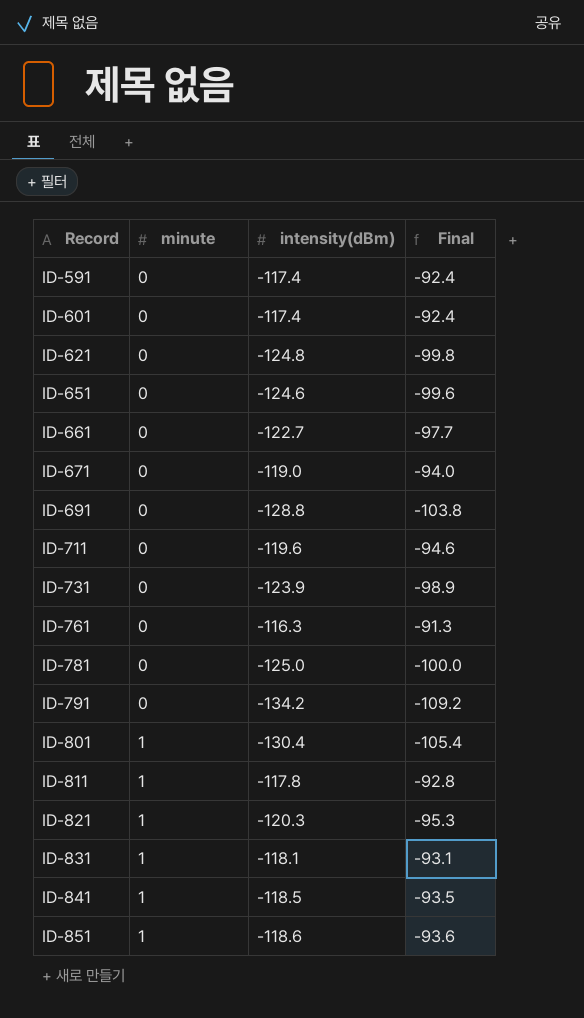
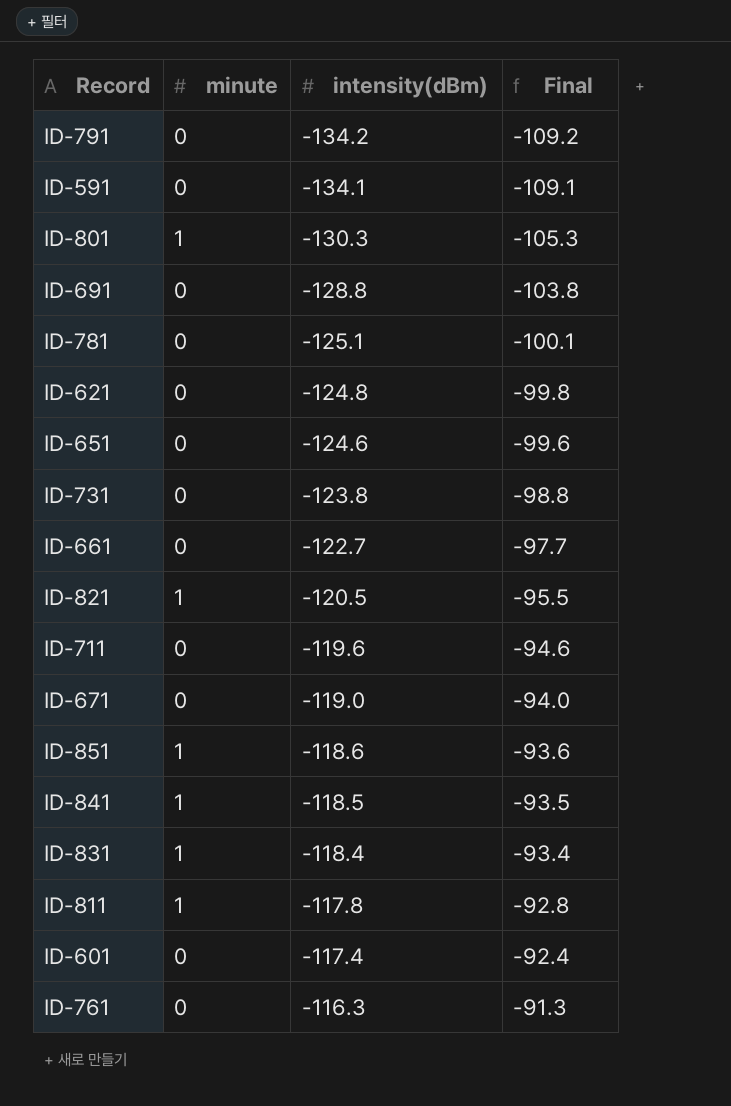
row order: Record ascending -> intensity(dBm) ascending
ID-591 | intensity(dBm): -117.4 -> -134.1
ID-591 | Final: -92.4 -> -109.1
ID-801 | intensity(dBm): -130.4 -> -130.3
ID-801 | Final: -105.4 -> -105.3
ID-781 | intensity(dBm): -125.0 -> -125.1
ID-781 | Final: -100.0 -> -100.1
ID-731 | intensity(dBm): -123.9 -> -123.8
ID-731 | Final: -98.9 -> -98.8
ID-821 | intensity(dBm): -120.3 -> -120.5
ID-821 | Final: -95.3 -> -95.5
ID-831 | intensity(dBm): -118.1 -> -118.4
ID-831 | Final: -93.1 -> -93.4

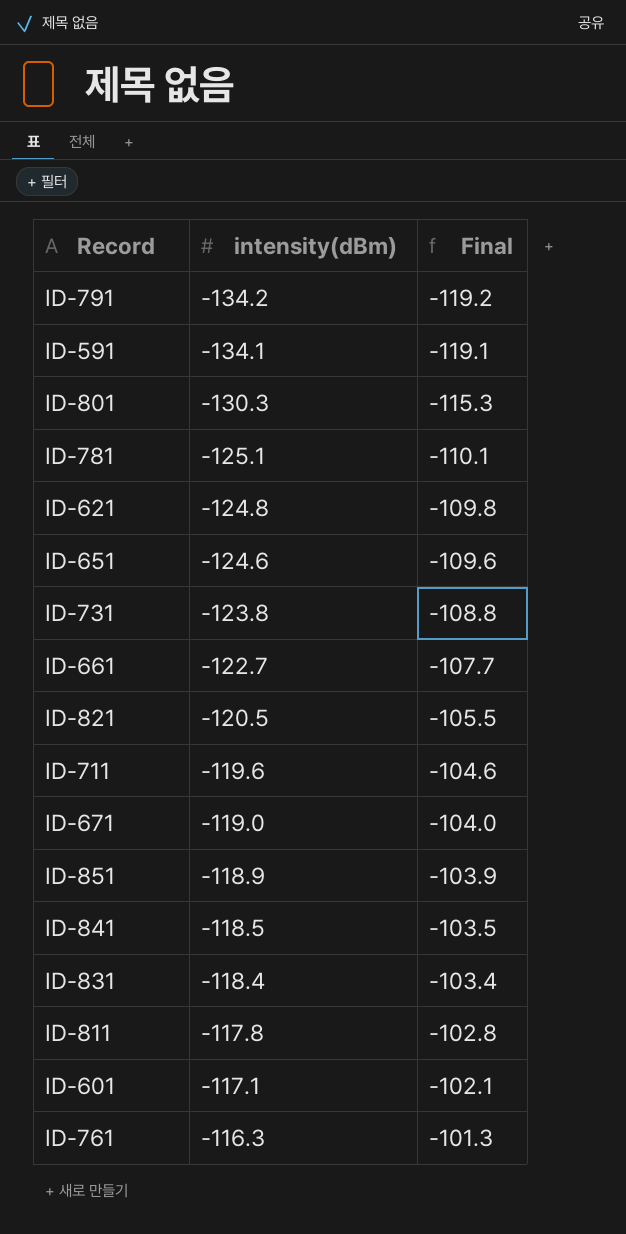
column minute | position: 2 -> none
column Final | formula: [intensity(dBm)] + 25 -> [intensity(dBm)] + 15
row ID-691: 0 | -128.8 | -103.8 -> none
ID-851 | intensity(dBm): -118.6 -> -118.9
ID-601 | intensity(dBm): -117.4 -> -117.1

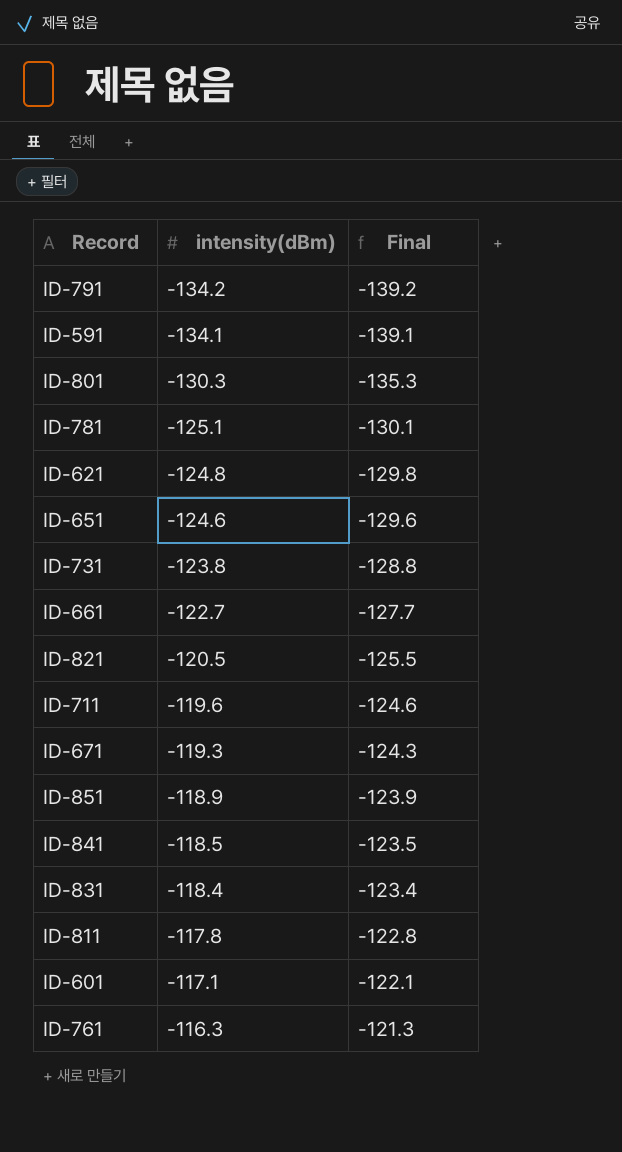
column Final | formula: [intensity(dBm)] + 15 -> [intensity(dBm)] - 5
ID-671 | intensity(dBm): -119.0 -> -119.3

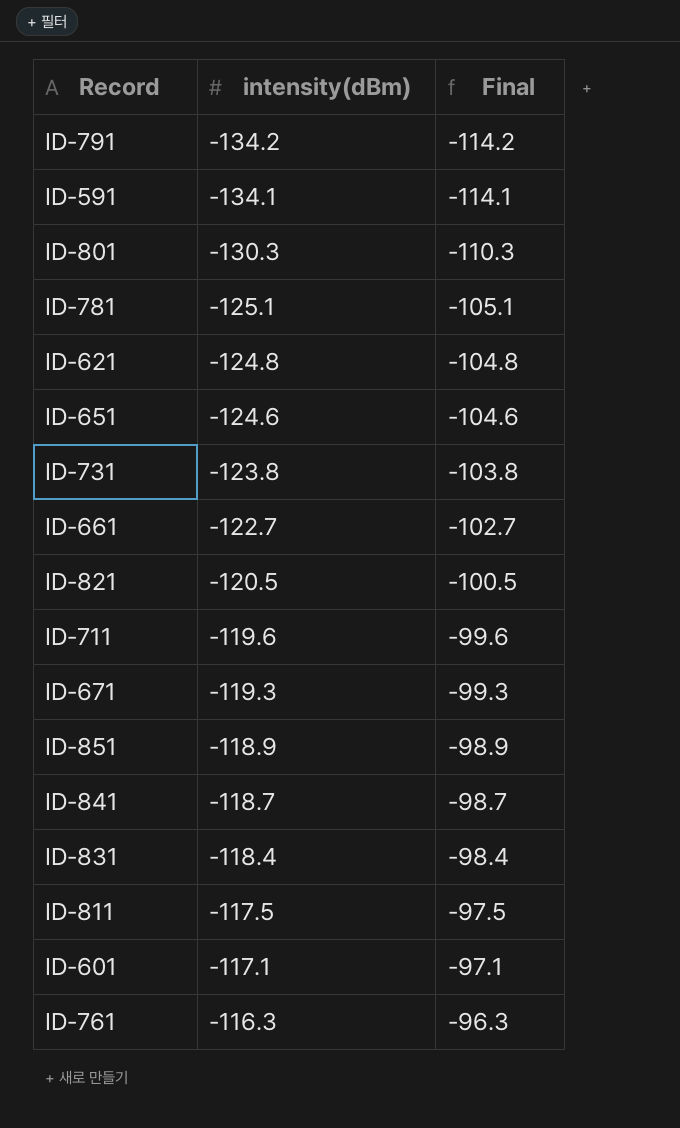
column Final | formula: [intensity(dBm)] - 5 -> [intensity(dBm)] + 20
ID-841 | intensity(dBm): -118.5 -> -118.7
ID-811 | intensity(dBm): -117.8 -> -117.5

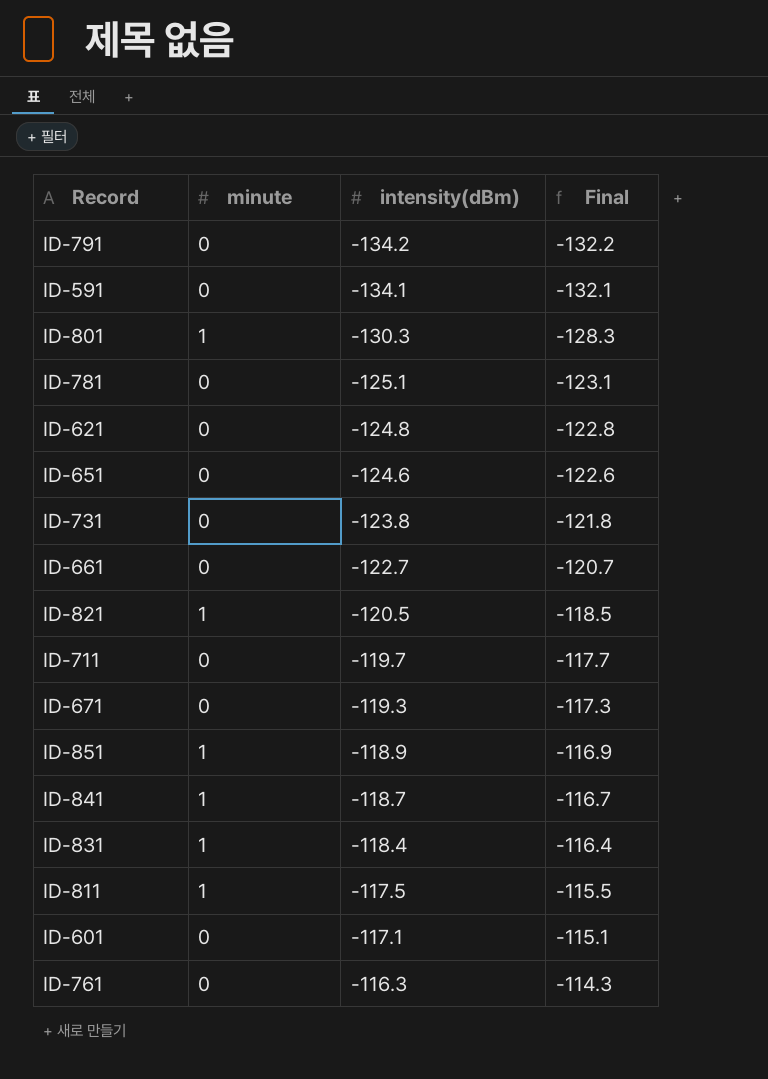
column minute | position: none -> 2
column Final | formula: [intensity(dBm)] + 20 -> [intensity(dBm)] + 2
ID-711 | intensity(dBm): -119.6 -> -119.7

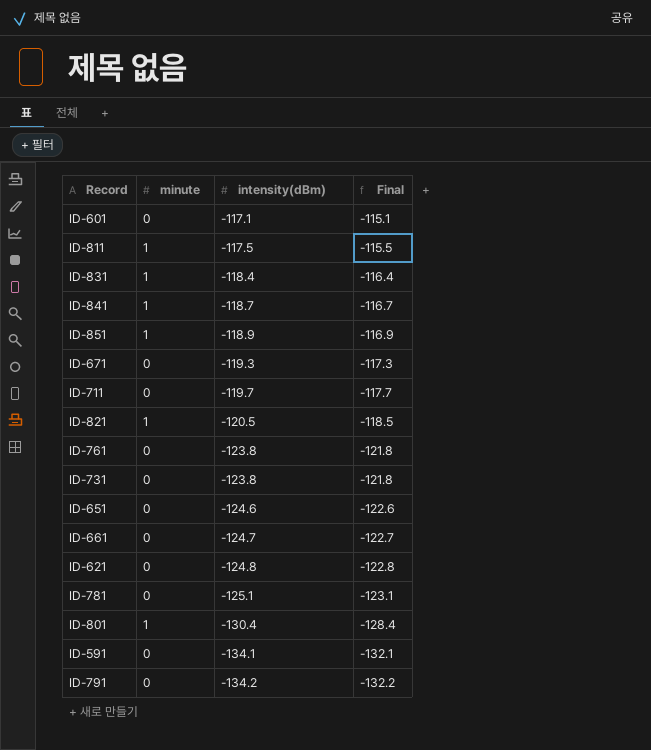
row order: intensity(dBm) ascending -> intensity(dBm) descending
ID-761 | intensity(dBm): -116.3 -> -123.8
ID-761 | Final: -114.3 -> -121.8
ID-661 | intensity(dBm): -122.7 -> -124.7
ID-661 | Final: -120.7 -> -122.7
ID-801 | intensity(dBm): -130.3 -> -130.4
ID-801 | Final: -128.3 -> -128.4

